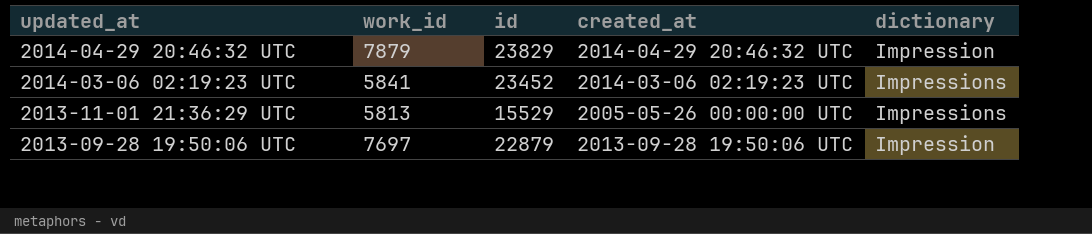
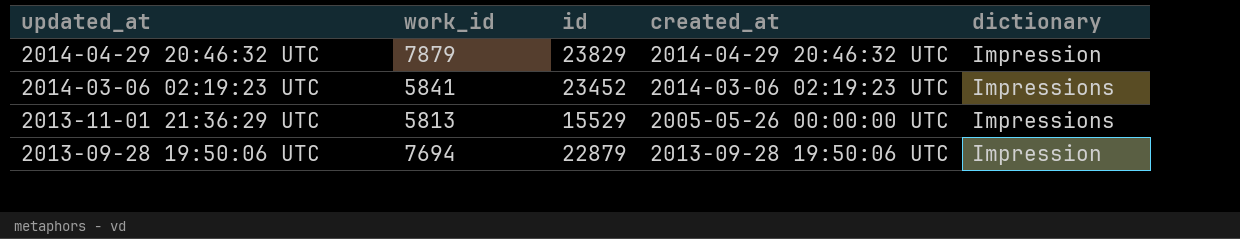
2013-09-28 19:50:06 UTC | work_id: 7697 -> 7694

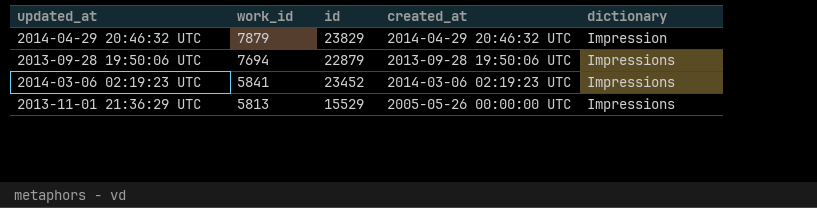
row order: updated_at descending -> work_id descending
2013-09-28 19:50:06 UTC | dictionary: Impression -> Impressions

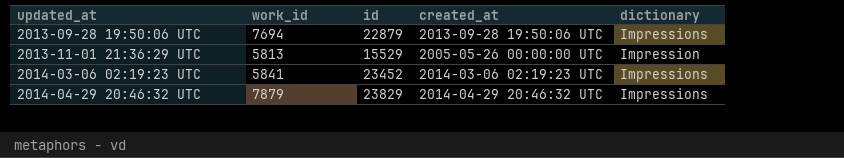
row order: work_id descending -> updated_at ascending
2013-11-01 21:36:29 UTC | dictionary: Impressions -> Impression
2014-04-29 20:46:32 UTC | dictionary: Impression -> Impressions

